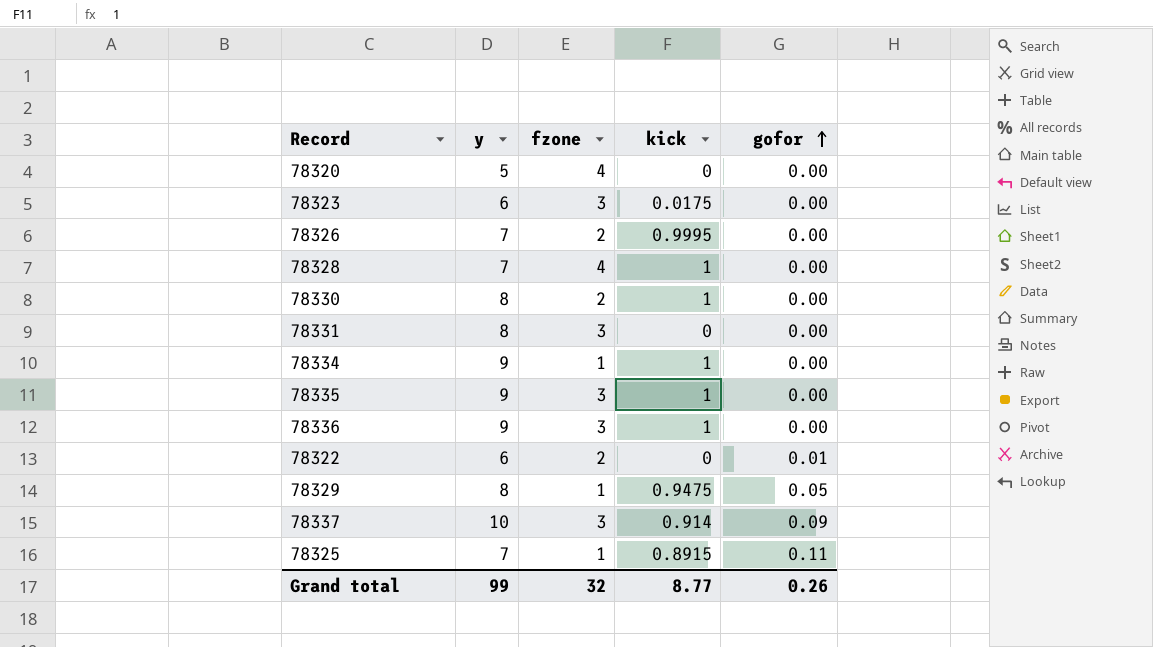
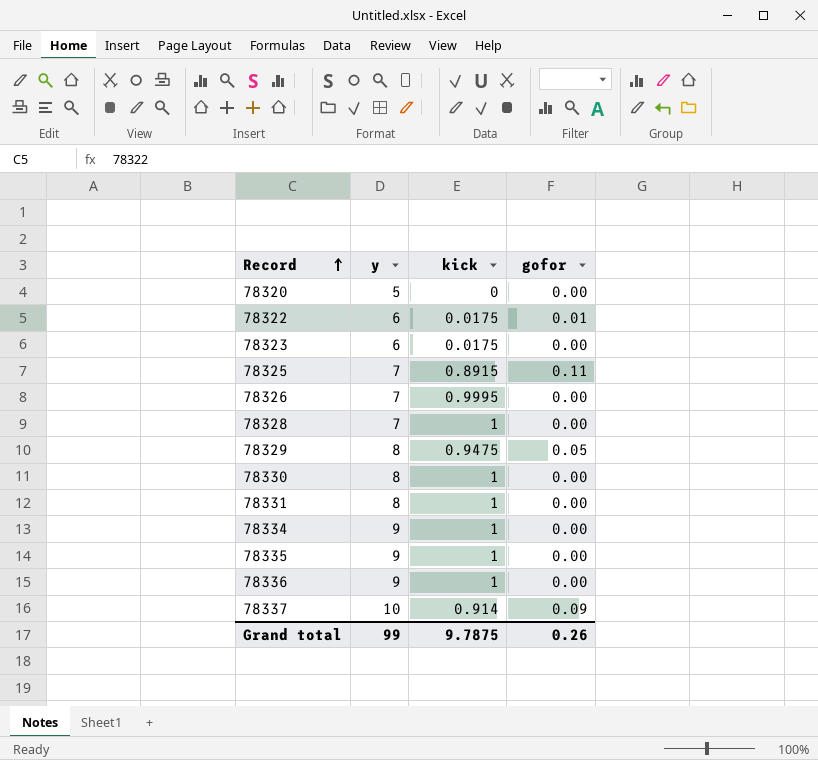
row order: gofor ascending -> Record ascending
column fzone | position: 3 -> none
78322 | kick: 0 -> 0.0175
78331 | kick: 0 -> 1
Grand total | kick: 8.77 -> 9.7875

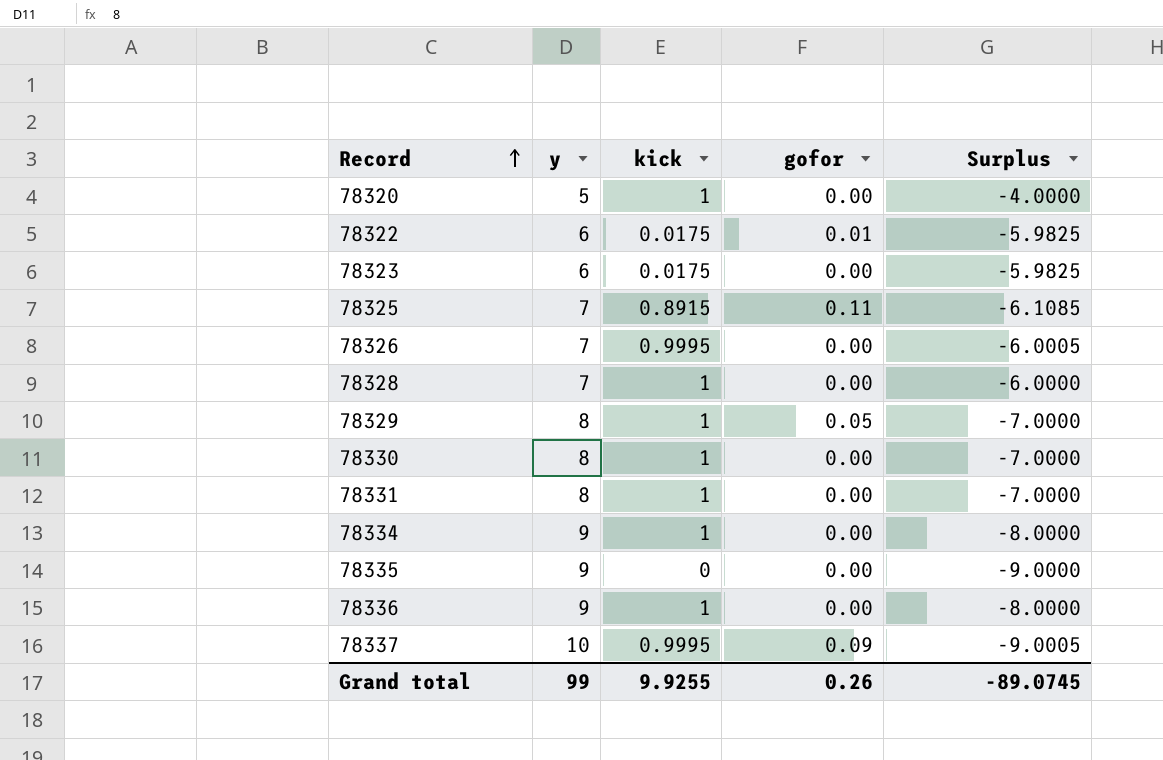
column Surplus | formula: none -> [kick] - [y]
78320 | kick: 0 -> 1
78329 | kick: 0.9475 -> 1
78335 | kick: 1 -> 0
78337 | kick: 0.914 -> 0.9995
Grand total | kick: 9.7875 -> 9.9255

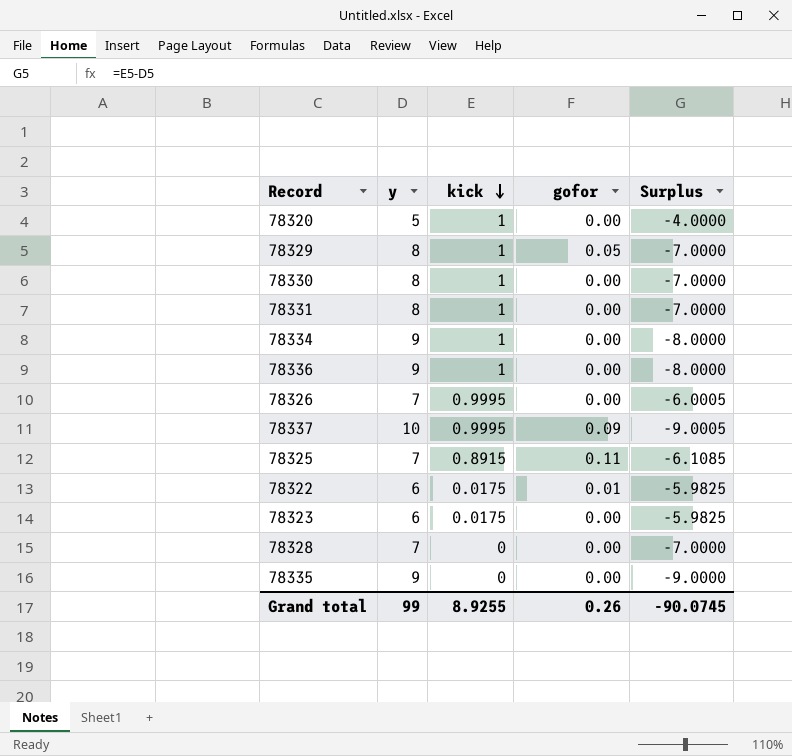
row order: Record ascending -> kick descending
78328 | kick: 1 -> 0
78328 | Surplus: -6.0000 -> -7.0000
Grand total | kick: 9.9255 -> 8.9255
Grand total | Surplus: -89.0745 -> -90.0745

